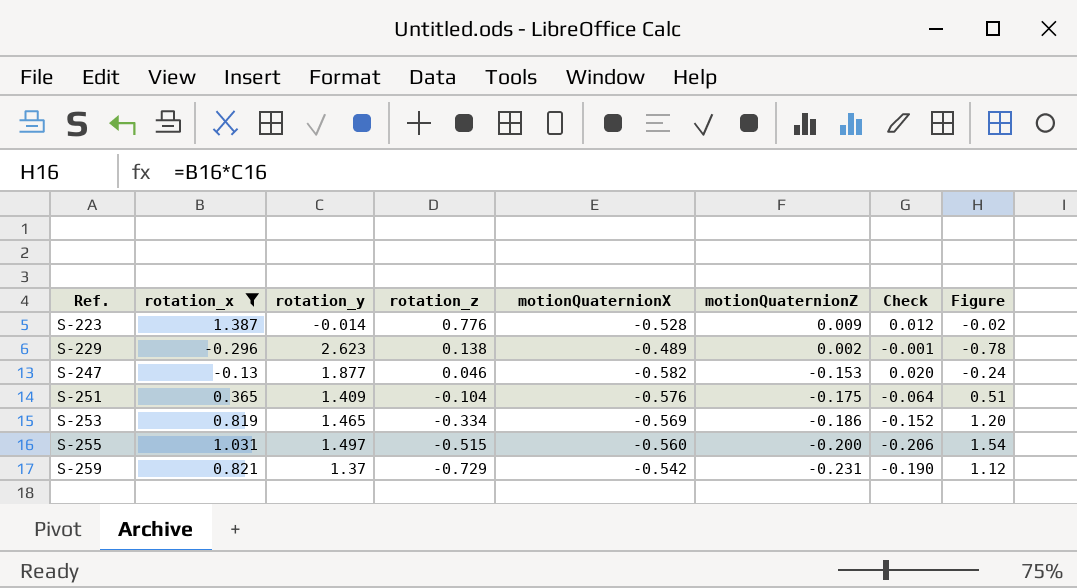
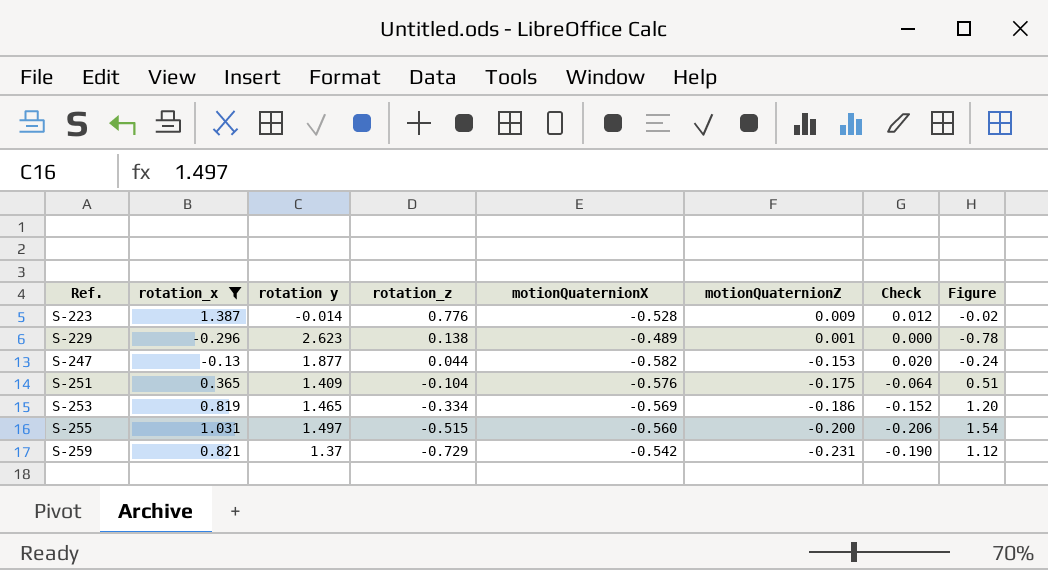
column name: rotation_y -> rotation y
S-229 | motionQuaternionZ: 0.002 -> 0.001
S-229 | Check: -0.001 -> 0.000
S-247 | rotation_z: 0.046 -> 0.044

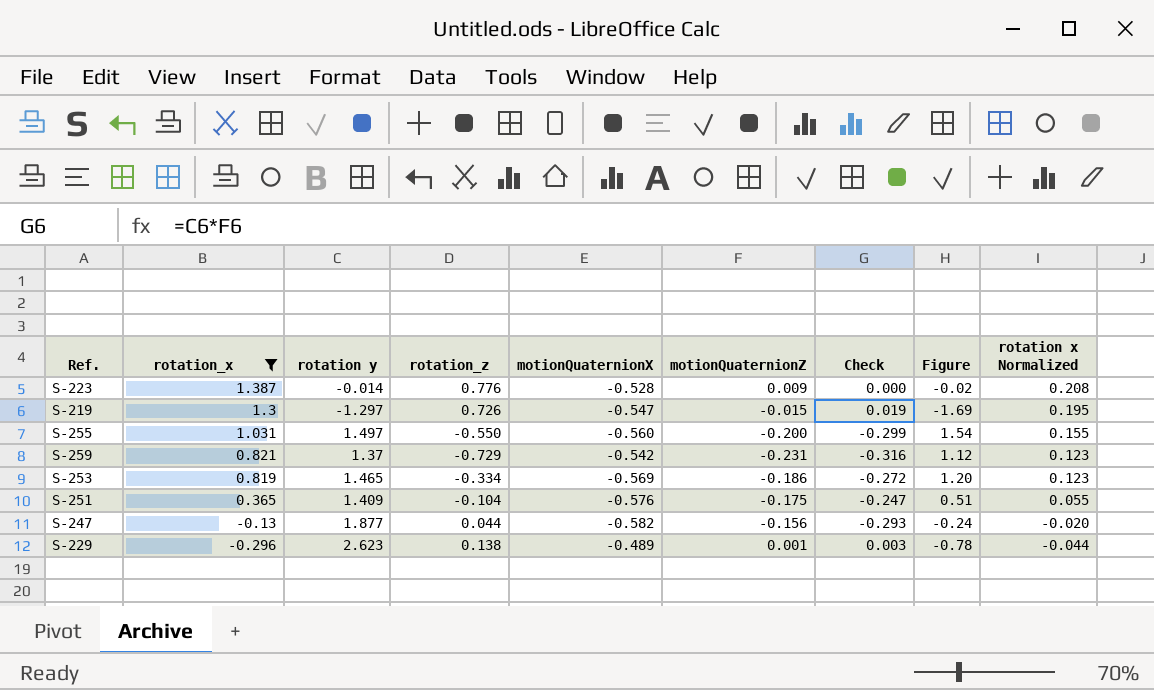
row order: Ref. ascending -> rotation_x descending
column Check | formula: [rotation_x] * [motionQuaternionZ] -> [rotation y] * [motionQuaternionZ]
column rotation x Normalized | formula: none -> [rotation_x] * 0.15
row S-219: none -> 1.3 | -1.297 | 0.726 | -0.547 | -0.015 | 0.019 | -1.69 | 0.195
S-255 | rotation_z: -0.515 -> -0.550
S-247 | motionQuaternionZ: -0.153 -> -0.156

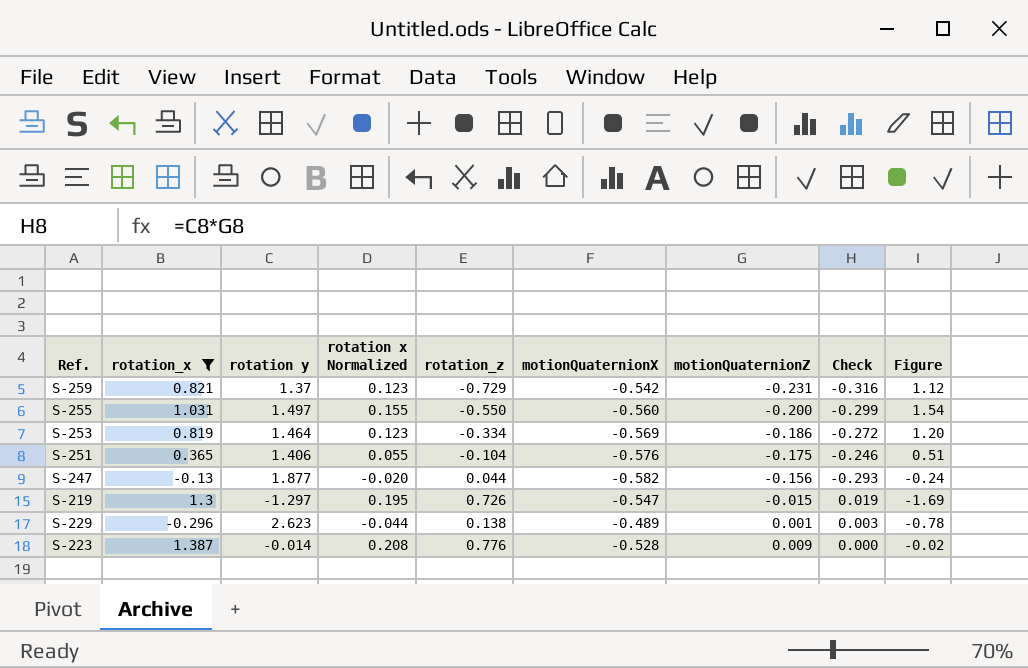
row order: rotation_x descending -> motionQuaternionZ ascending
column rotation x Normalized | position: 9 -> 4
S-253 | rotation y: 1.465 -> 1.464
S-251 | rotation y: 1.409 -> 1.406
S-251 | Check: -0.247 -> -0.246

